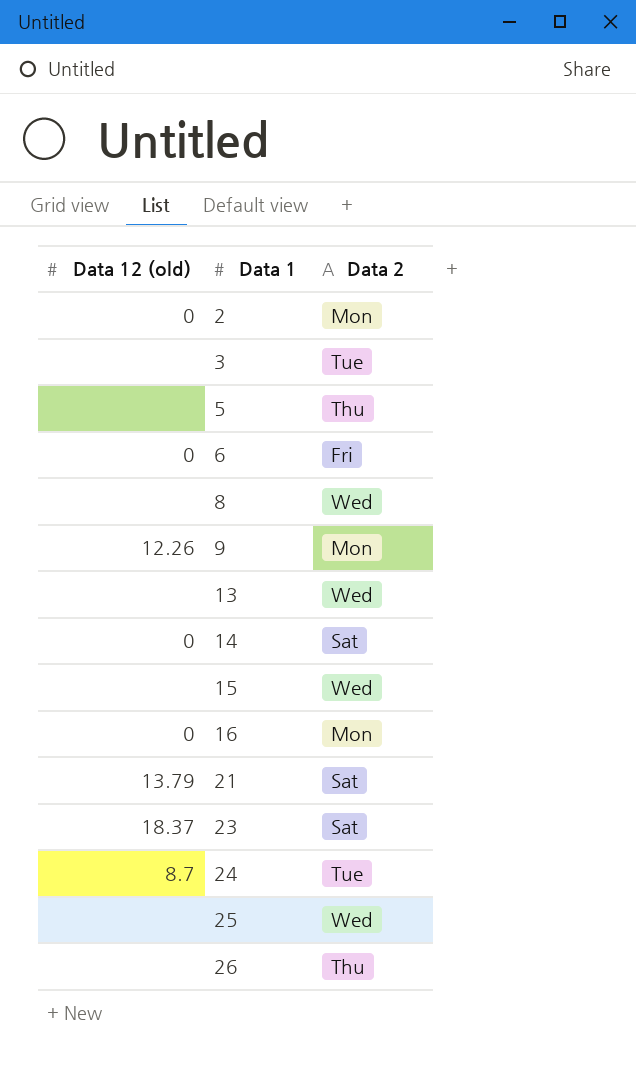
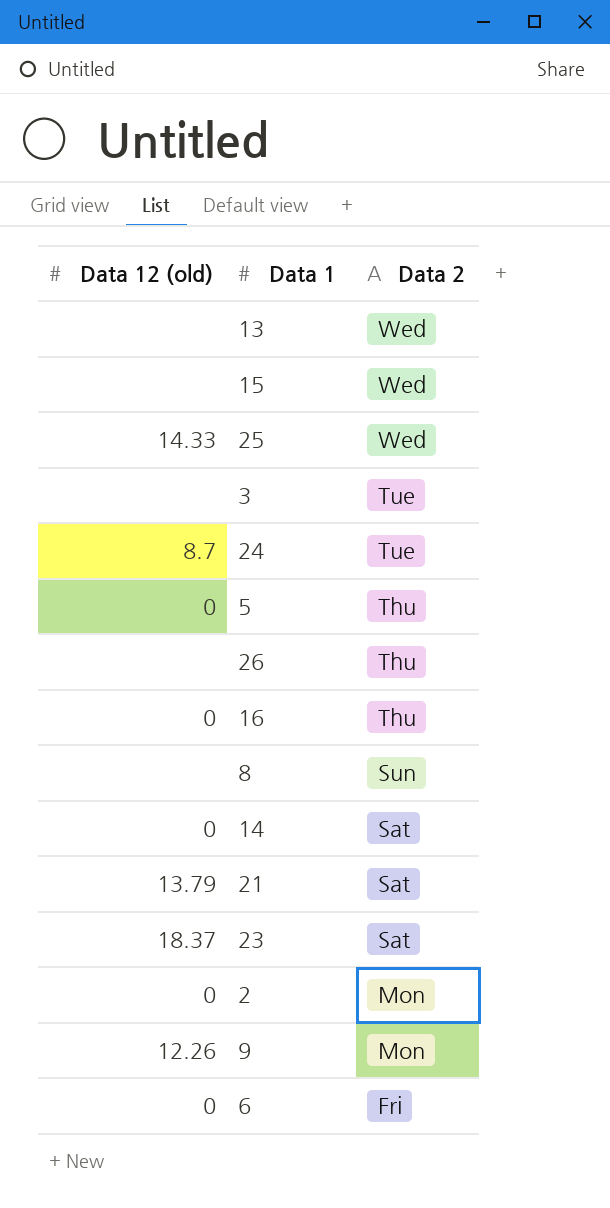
row order: Data 1 ascending -> Data 2 descending
25 | Data 12 (old): none -> 14.33
5 | Data 12 (old): none -> 0
16 | Data 2: Mon -> Thu
8 | Data 2: Wed -> Sun

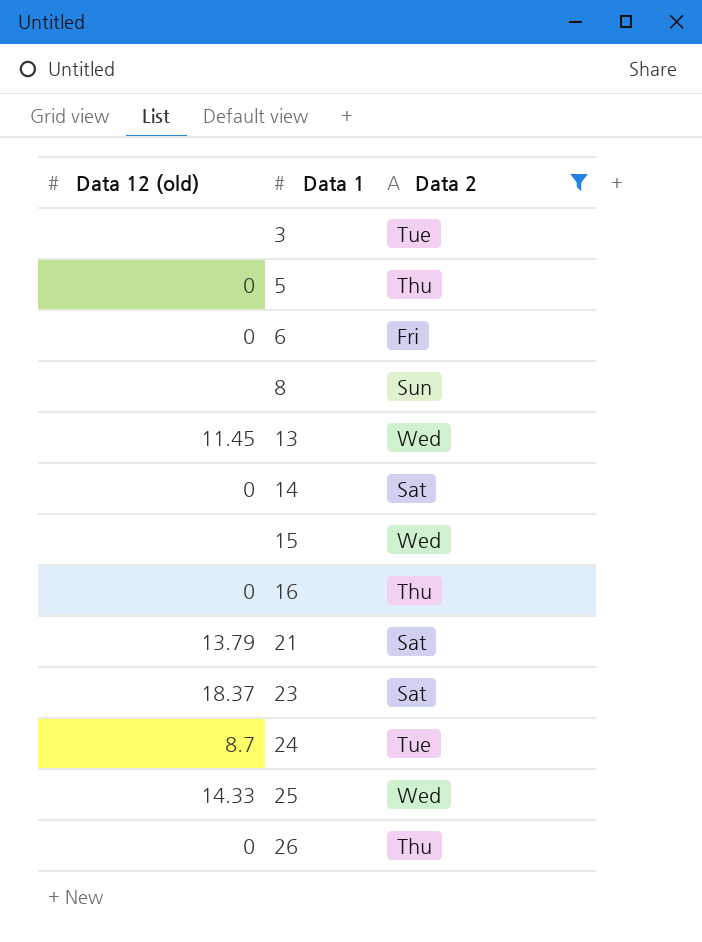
filter: none -> Data 2 != Mon
row order: Data 2 descending -> Data 1 ascending
13 | Data 12 (old): none -> 11.45
26 | Data 12 (old): none -> 0

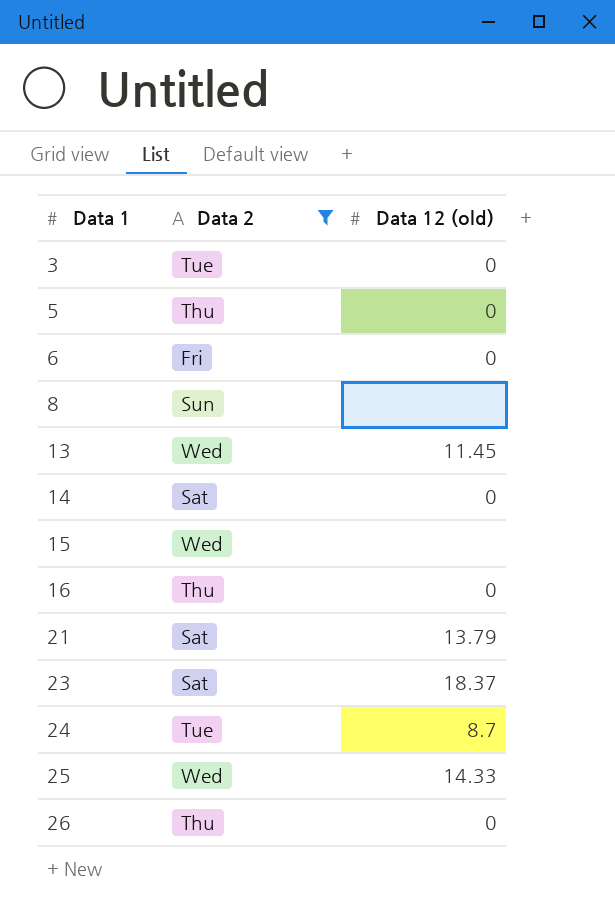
column Data 12 (old) | position: 1 -> 3
3 | Data 12 (old): none -> 0

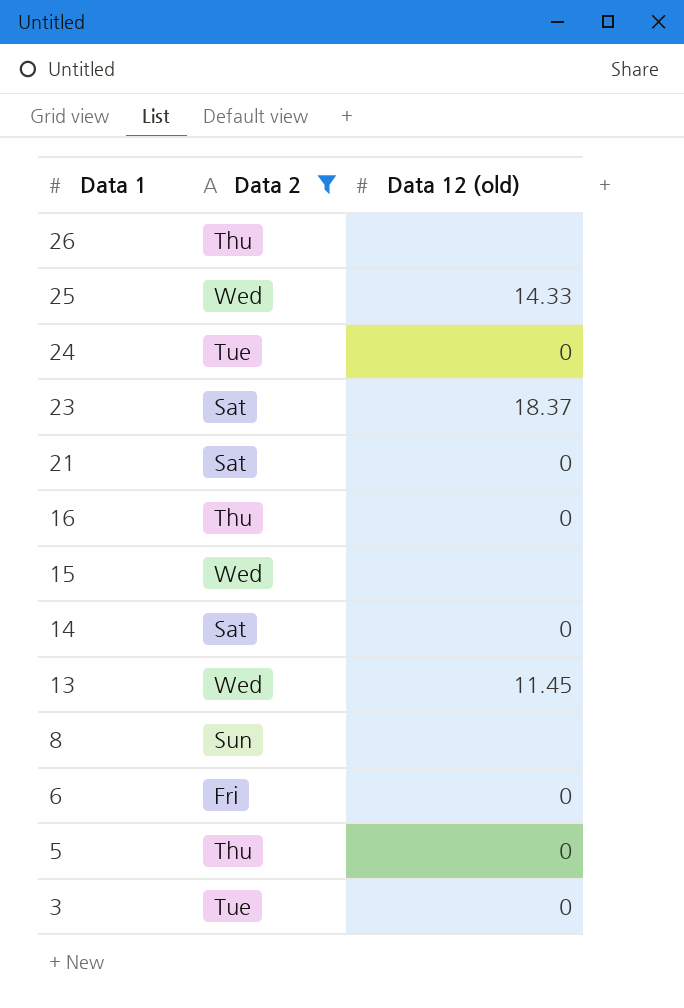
row order: Data 1 ascending -> Data 1 descending
26 | Data 12 (old): 0 -> none
24 | Data 12 (old): 8.7 -> 0
21 | Data 12 (old): 13.79 -> 0

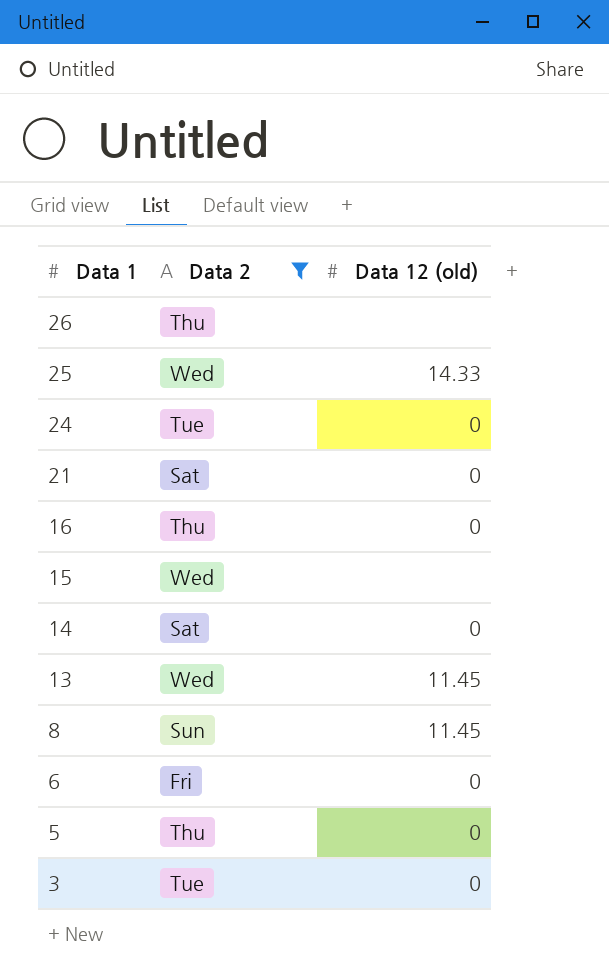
row 23: Sat | 18.37 -> none
8 | Data 12 (old): none -> 11.45

